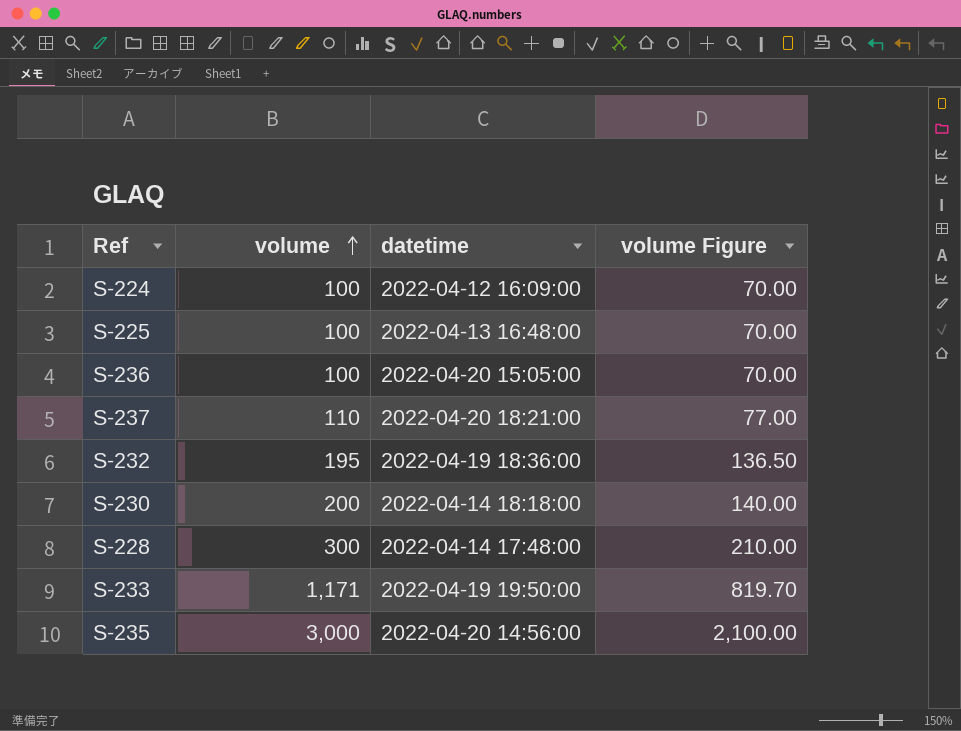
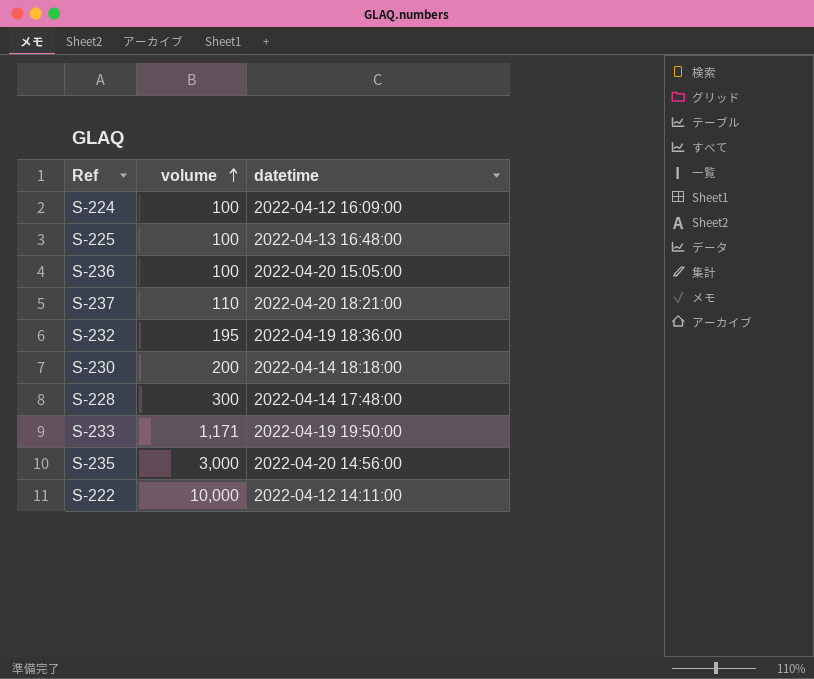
column volume Figure | formula: [volume] * 0.7 -> none
row S-222: none -> 10,000 | 2022-04-12 14:11:00

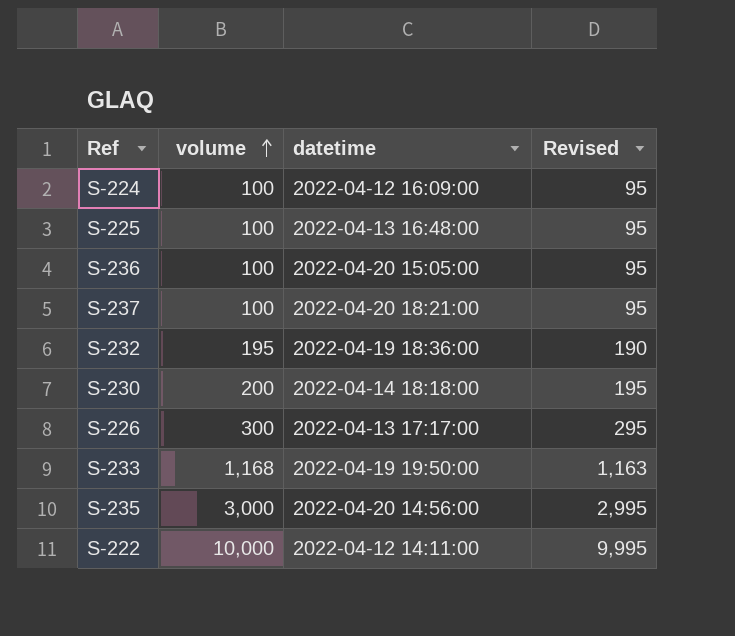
column Revised | formula: none -> [volume] - 5
row S-228: 300 | 2022-04-14 17:48:00 -> none
S-237 | volume: 110 -> 100
row S-226: none -> 300 | 2022-04-13 17:17:00 | 295
S-233 | volume: 1,171 -> 1,168

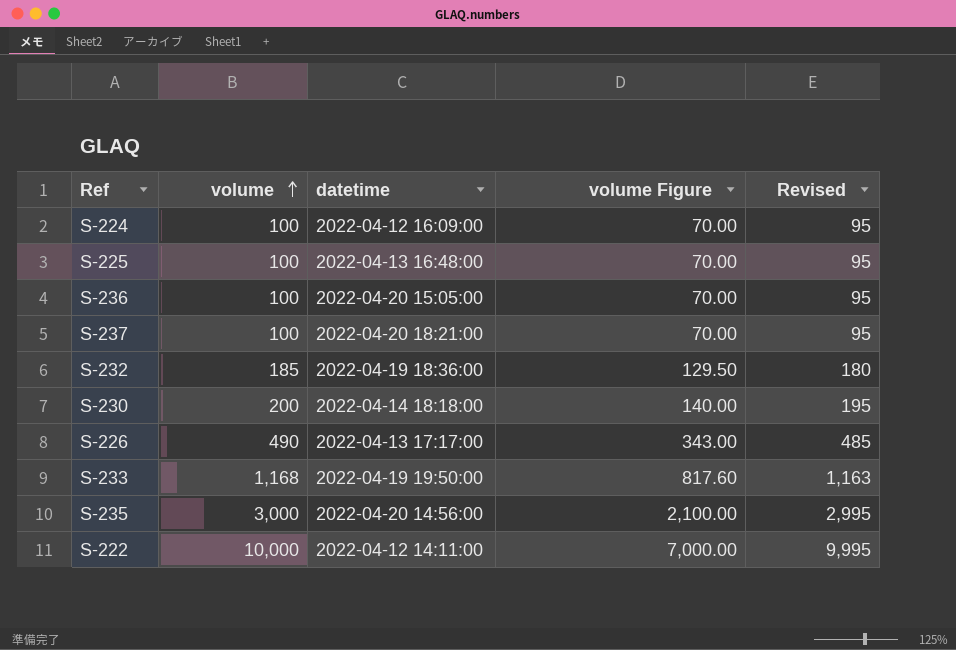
column volume Figure | formula: none -> [volume] * 0.7
S-232 | volume: 195 -> 185
S-232 | Revised: 190 -> 180
S-226 | volume: 300 -> 490
S-226 | Revised: 295 -> 485

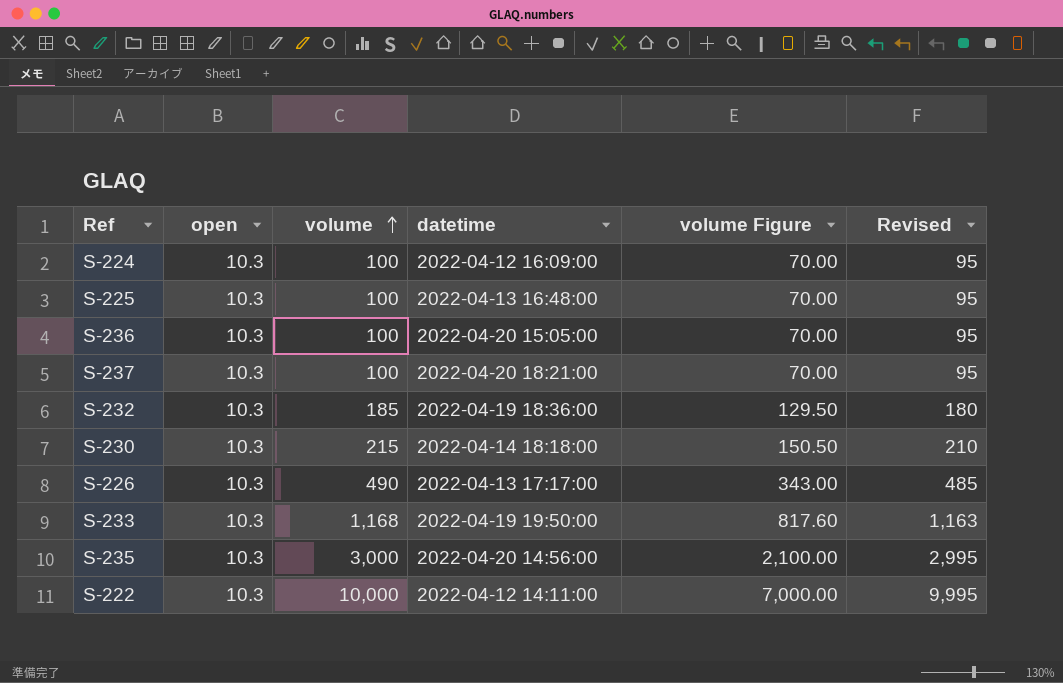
column open | position: none -> 2
S-230 | volume: 200 -> 215
S-230 | volume Figure: 140.00 -> 150.50
S-230 | Revised: 195 -> 210

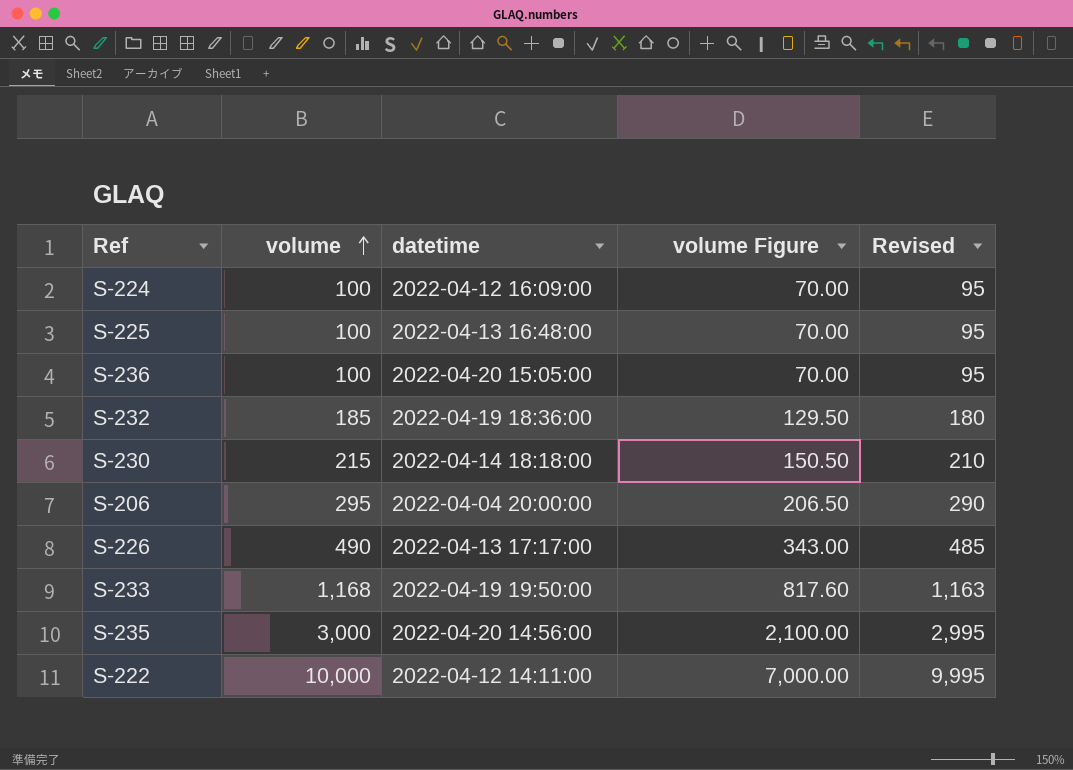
column open | position: 2 -> none
row S-237: 10.3 | 100 | 2022-04-20 18:21:00 | 70.00 | 95 -> none
row S-206: none -> 295 | 2022-04-04 20:00:00 | 206.50 | 290

